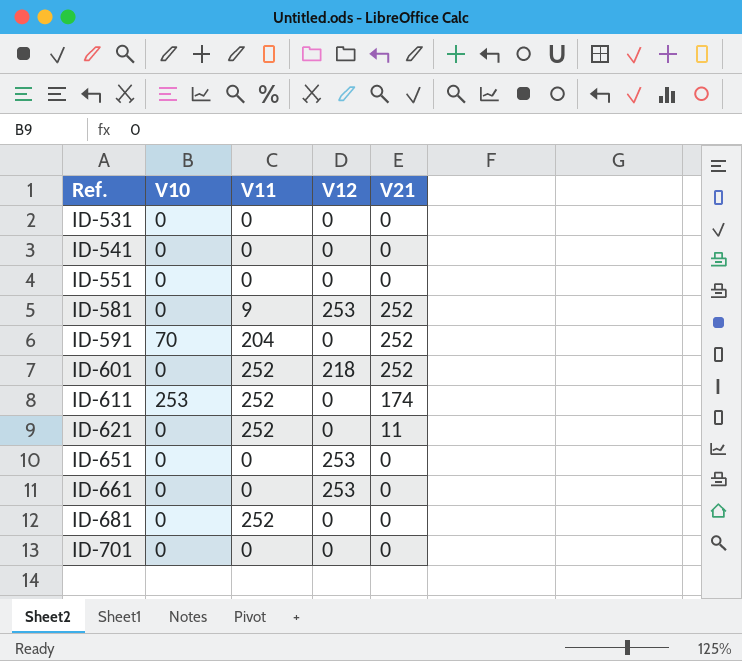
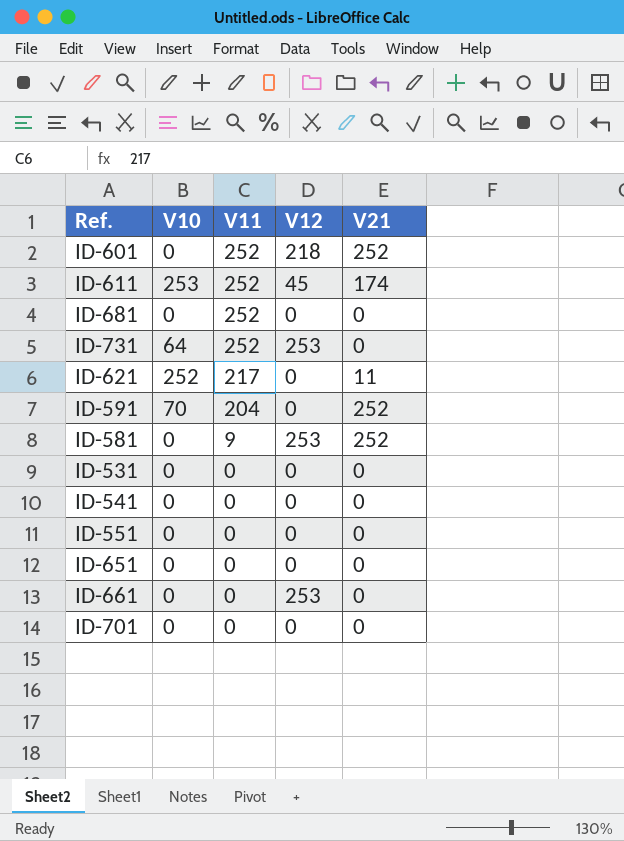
row order: Ref. ascending -> V11 descending
ID-611 | V12: 0 -> 45
row ID-731: none -> 64 | 252 | 253 | 0
ID-621 | V10: 0 -> 252
ID-621 | V11: 252 -> 217
ID-651 | V12: 253 -> 0

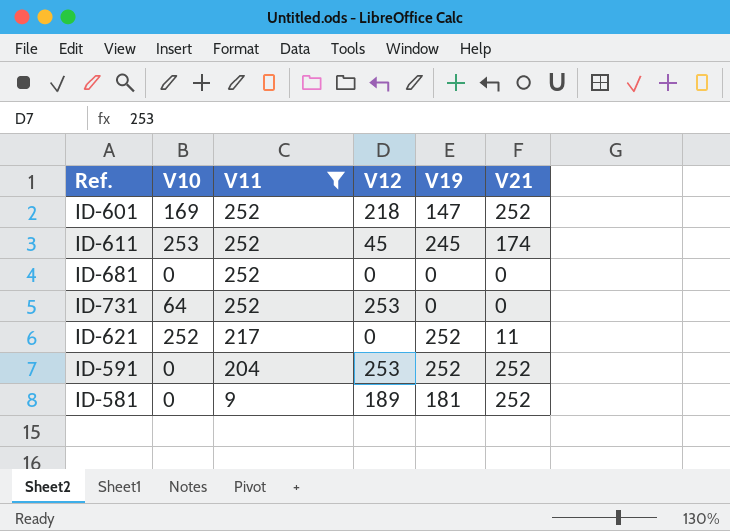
filter: none -> V11 != 0
column V19 | position: none -> 5
ID-601 | V10: 0 -> 169
ID-591 | V10: 70 -> 0
ID-591 | V12: 0 -> 253
ID-581 | V12: 253 -> 189

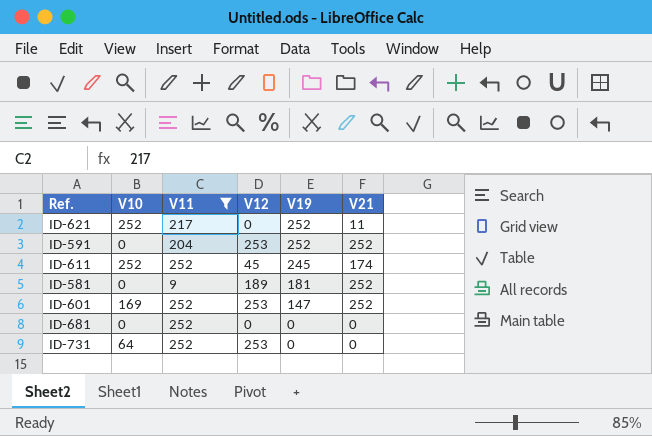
row order: V11 descending -> V19 descending
ID-611 | V10: 253 -> 252
ID-601 | V12: 218 -> 253

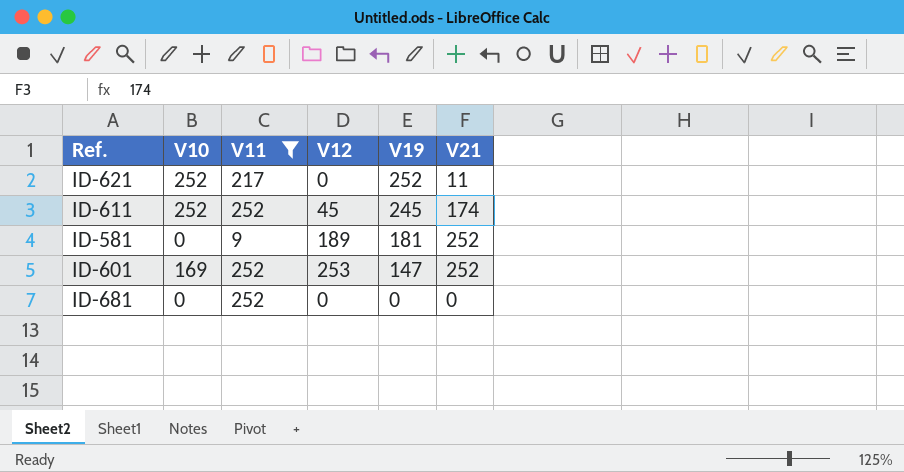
row ID-591: 0 | 204 | 253 | 252 | 252 -> none
row ID-731: 64 | 252 | 253 | 0 | 0 -> none

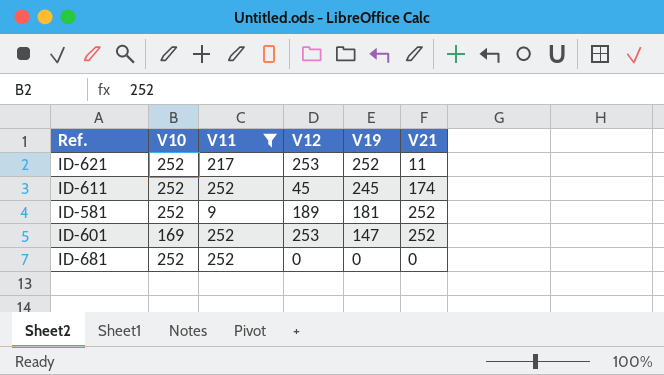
ID-621 | V12: 0 -> 253
ID-581 | V10: 0 -> 252
ID-681 | V10: 0 -> 252

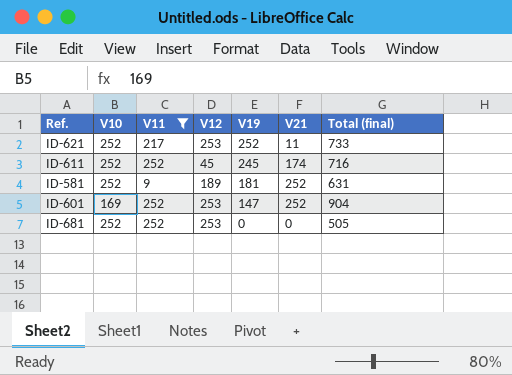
column Total (final) | formula: none -> [V11] + [V12] + [V19] + [V21]
ID-681 | V12: 0 -> 253

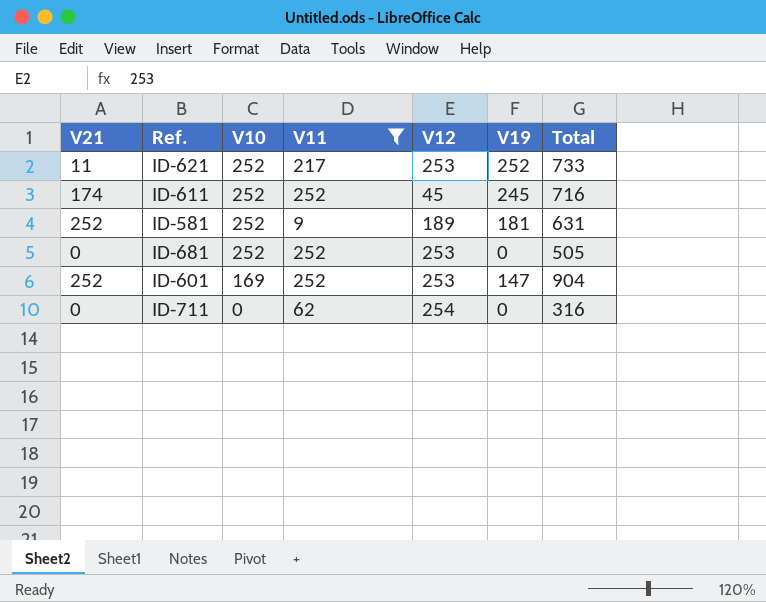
row order: V19 descending -> V10 descending
column V21 | position: 6 -> 1
column name: Total (final) -> Total
row ID-711: none -> 0 | 0 | 62 | 254 | 0 | 316

